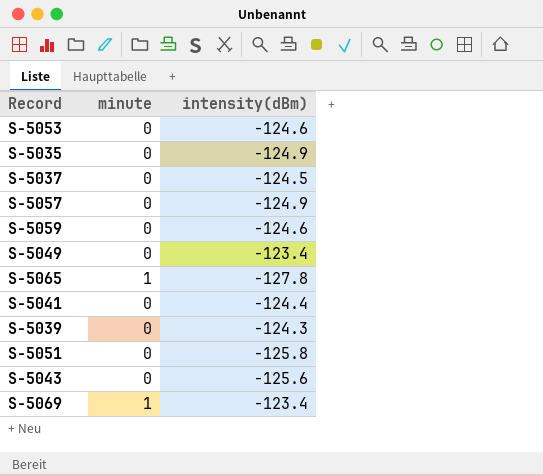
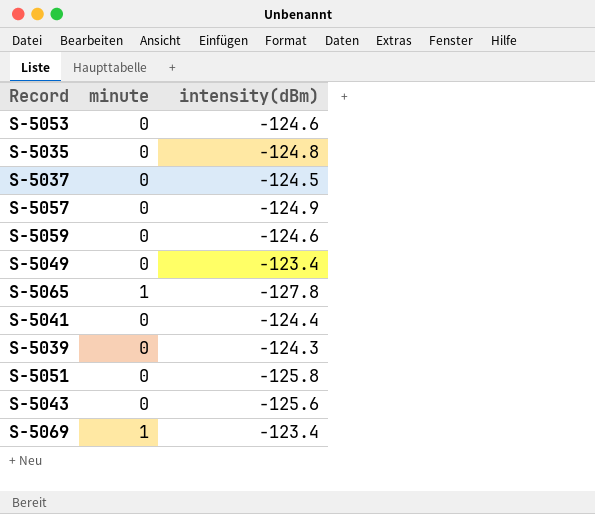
S-5035 | intensity(dBm): -124.9 -> -124.8

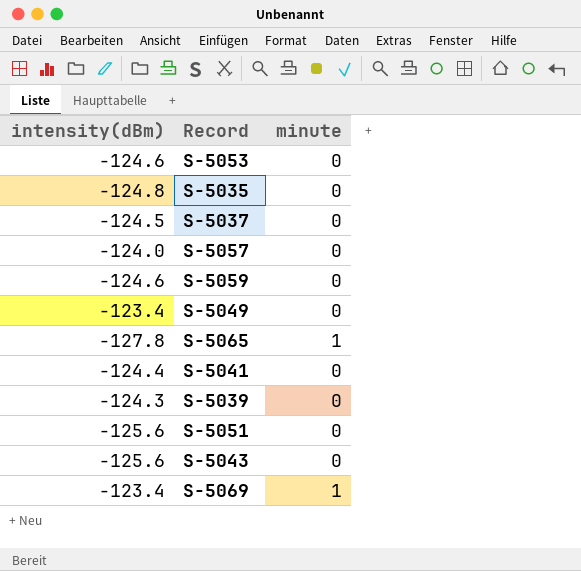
column intensity(dBm) | position: 3 -> 1
S-5057 | intensity(dBm): -124.9 -> -124.0
S-5051 | intensity(dBm): -125.8 -> -125.6

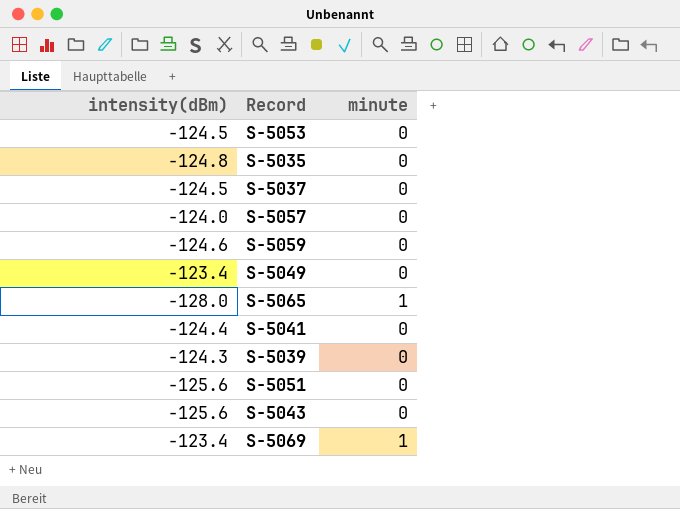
S-5053 | intensity(dBm): -124.6 -> -124.5
S-5065 | intensity(dBm): -127.8 -> -128.0

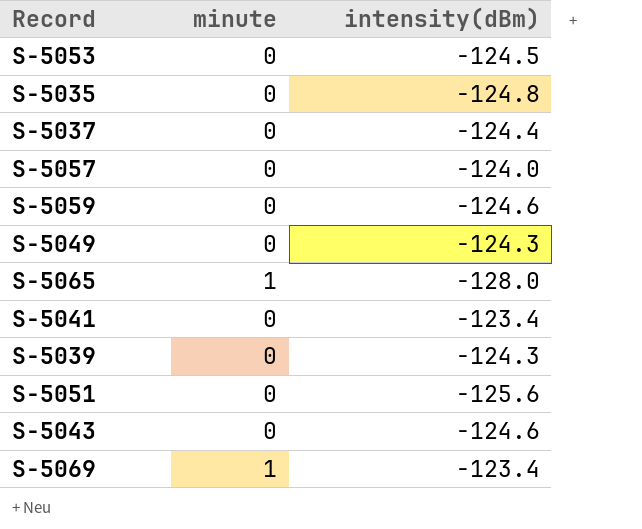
column intensity(dBm) | position: 1 -> 3
S-5037 | intensity(dBm): -124.5 -> -124.4
S-5049 | intensity(dBm): -123.4 -> -124.3
S-5041 | intensity(dBm): -124.4 -> -123.4
S-5043 | intensity(dBm): -125.6 -> -124.6

